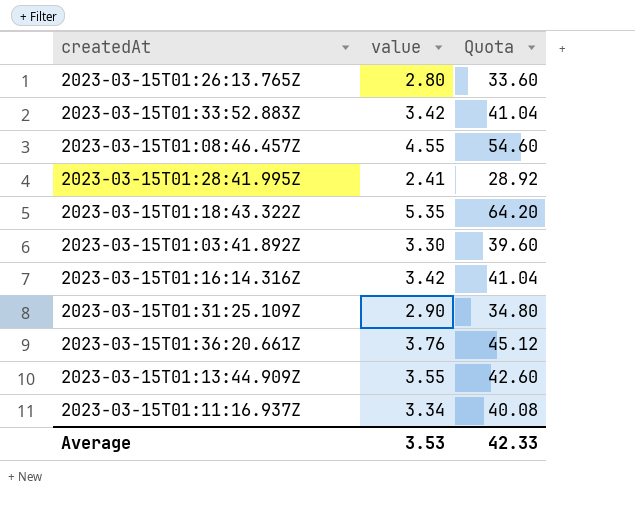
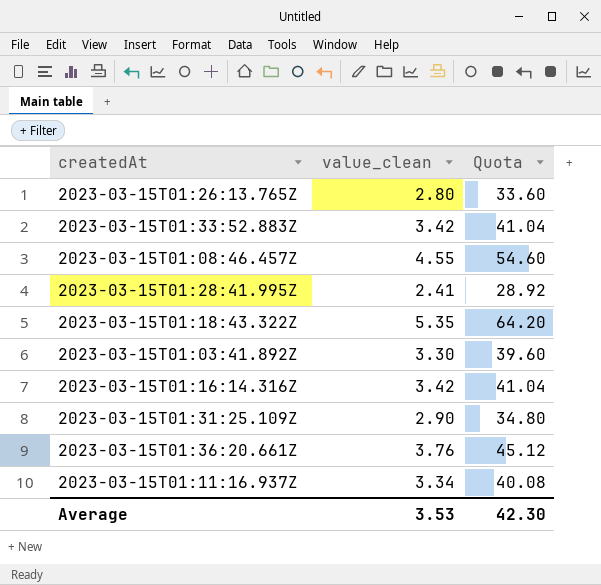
column name: value -> value_clean
row 2023-03-15T01:13:44.909Z: 3.55 | 42.60 -> none
Average | Quota: 42.33 -> 42.30

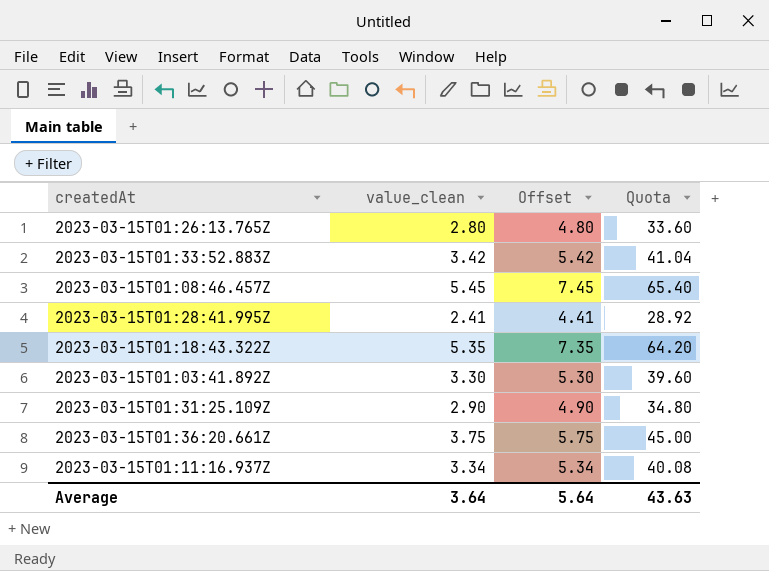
column Offset | formula: none -> [value_clean] + 2
row 2023-03-15T01:16:14.316Z: 3.42 | 41.04 -> none
2023-03-15T01:08:46.457Z | value_clean: 4.55 -> 5.45
2023-03-15T01:08:46.457Z | Quota: 54.60 -> 65.40
2023-03-15T01:36:20.661Z | value_clean: 3.76 -> 3.75
2023-03-15T01:36:20.661Z | Quota: 45.12 -> 45.00
Average | value_clean: 3.53 -> 3.64
Average | Quota: 42.30 -> 43.63

